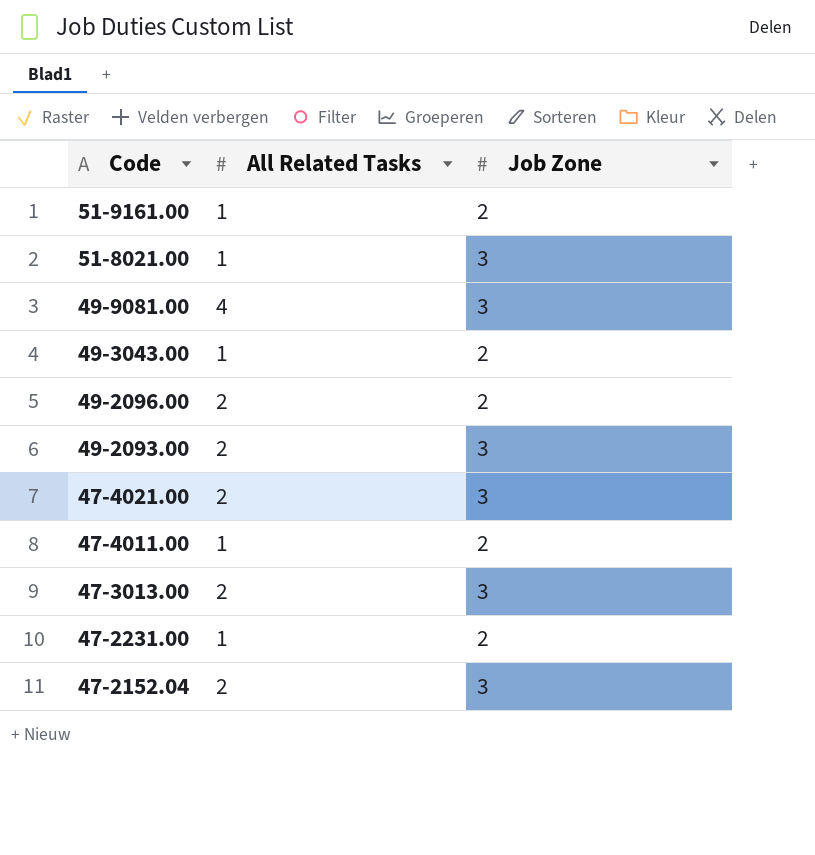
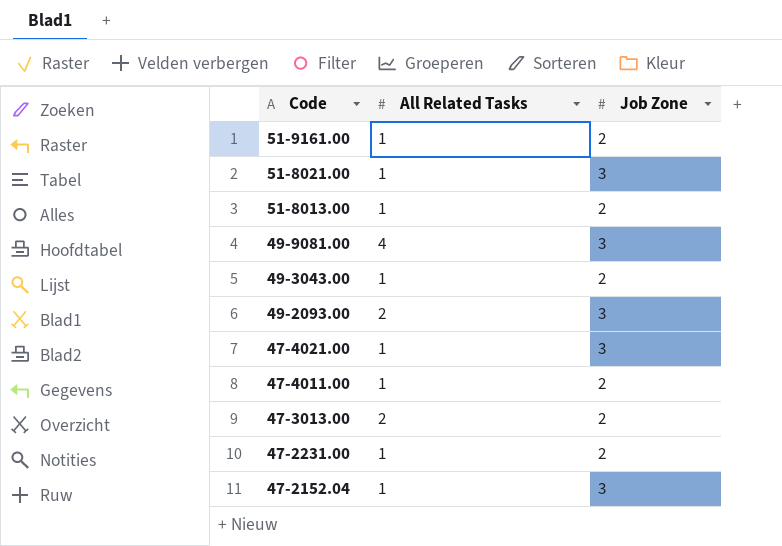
row 49-2096.00: 2 | 2 -> none
row 51-8013.00: none -> 1 | 2
47-4021.00 | All Related Tasks: 2 -> 1
47-3013.00 | Job Zone: 3 -> 2
47-2152.04 | All Related Tasks: 2 -> 1

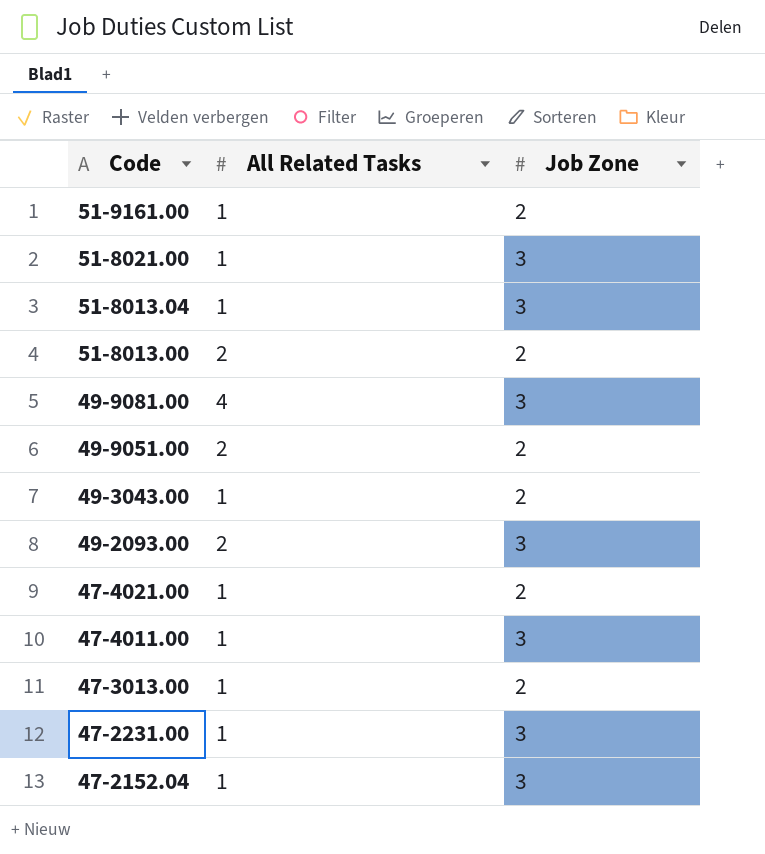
row 51-8013.04: none -> 1 | 3
51-8013.00 | All Related Tasks: 1 -> 2
row 49-9051.00: none -> 2 | 2
47-4021.00 | Job Zone: 3 -> 2
47-4011.00 | Job Zone: 2 -> 3
47-3013.00 | All Related Tasks: 2 -> 1
47-2231.00 | Job Zone: 2 -> 3

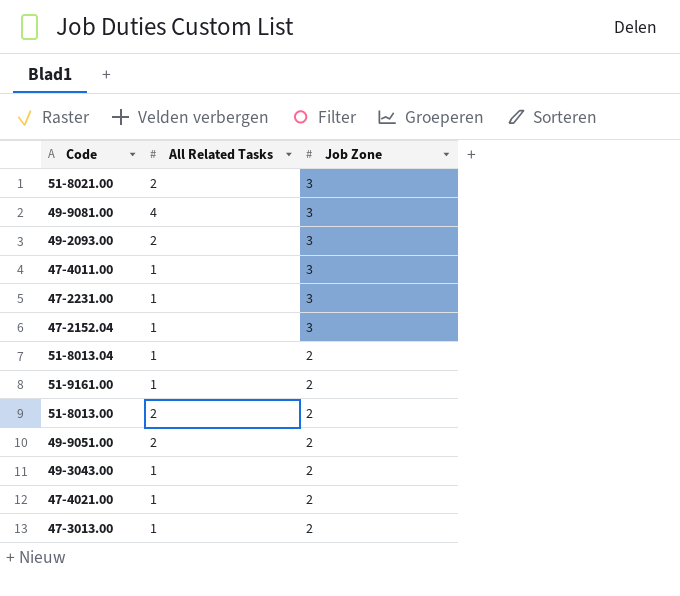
row order: Code descending -> Job Zone descending
51-8021.00 | All Related Tasks: 1 -> 2
51-8013.04 | Job Zone: 3 -> 2

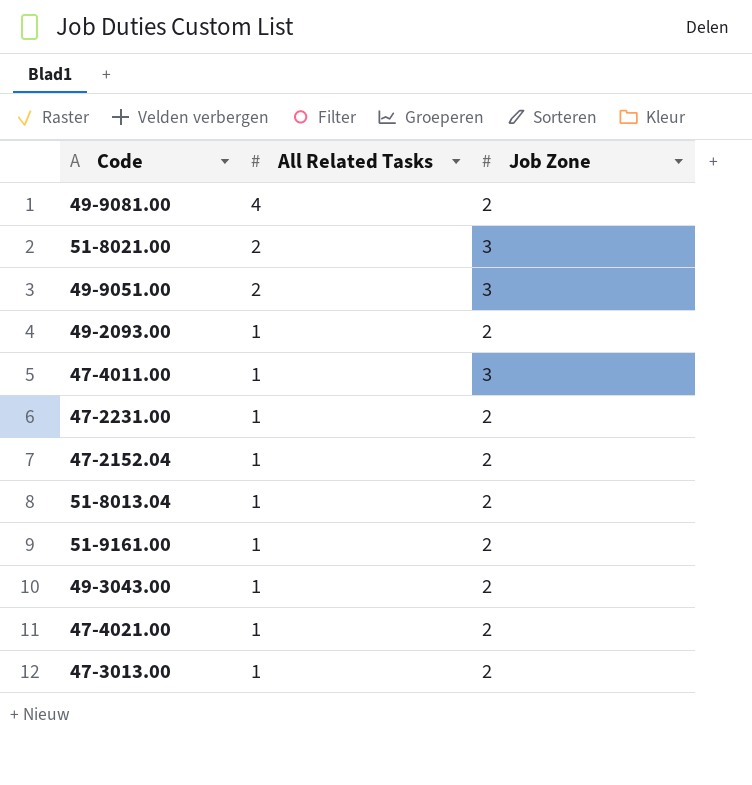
row order: Job Zone descending -> All Related Tasks descending
row 51-8013.00: 2 | 2 -> none
49-9081.00 | Job Zone: 3 -> 2
49-9051.00 | Job Zone: 2 -> 3
49-2093.00 | All Related Tasks: 2 -> 1
49-2093.00 | Job Zone: 3 -> 2
47-2231.00 | Job Zone: 3 -> 2
47-2152.04 | Job Zone: 3 -> 2

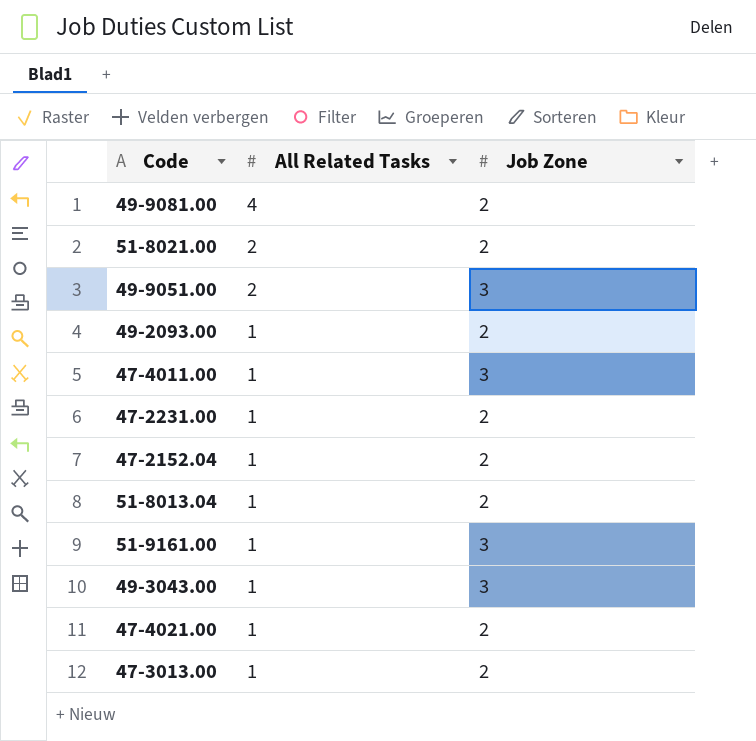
51-8021.00 | Job Zone: 3 -> 2
51-9161.00 | Job Zone: 2 -> 3
49-3043.00 | Job Zone: 2 -> 3

